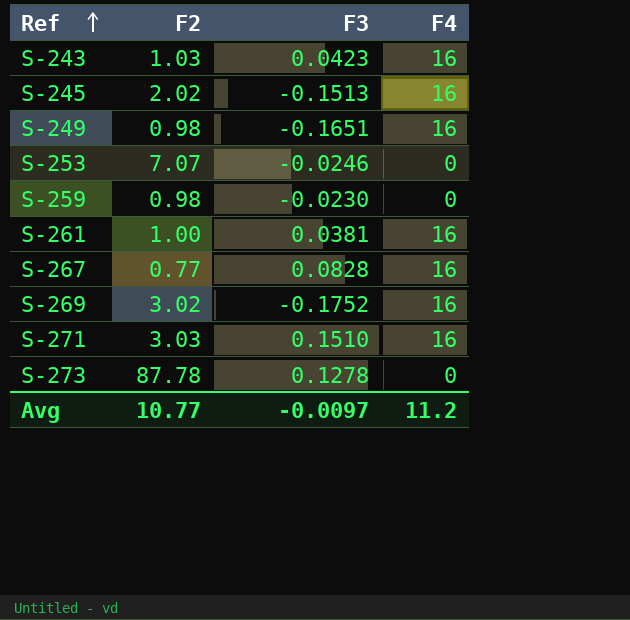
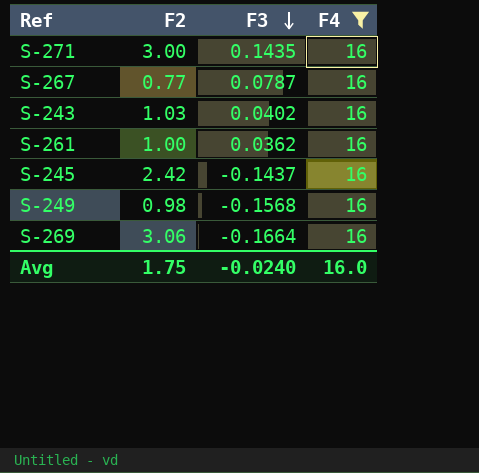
filter: none -> F4 = 16
row order: Ref ascending -> F3 descending
S-271 | F2: 3.03 -> 3.00
S-271 | F3: 0.1510 -> 0.1435
S-267 | F3: 0.0828 -> 0.0787
S-243 | F3: 0.0423 -> 0.0402
S-261 | F3: 0.0381 -> 0.0362
S-245 | F2: 2.02 -> 2.42
S-245 | F3: -0.1513 -> -0.1437
S-249 | F3: -0.1651 -> -0.1568
S-269 | F2: 3.02 -> 3.06
S-269 | F3: -0.1752 -> -0.1664
Avg | F2: 10.77 -> 1.75
Avg | F3: -0.0097 -> -0.0240
Avg | F4: 11.2 -> 16.0

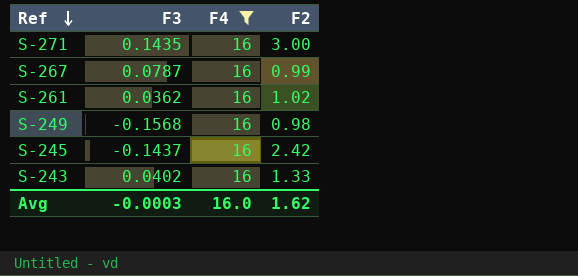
row order: F3 descending -> Ref descending
column F2 | position: 2 -> 4
row S-269: 3.06 | -0.1664 | 16 -> none
S-267 | F2: 0.77 -> 0.99
S-261 | F2: 1.00 -> 1.02
S-243 | F2: 1.03 -> 1.33
Avg | F3: -0.0240 -> -0.0003
Avg | F2: 1.75 -> 1.62

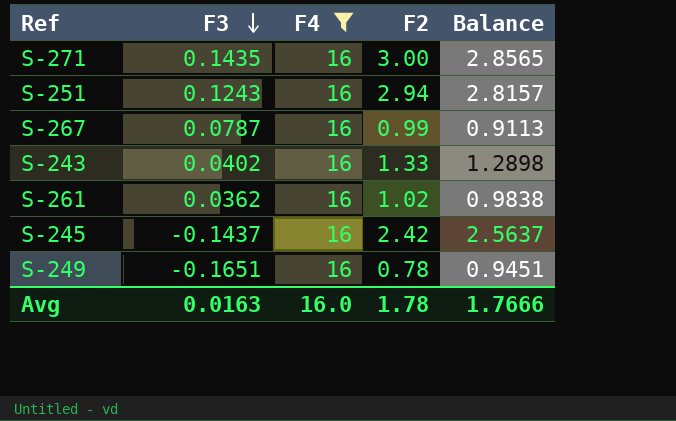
row order: Ref descending -> F3 descending
column Balance | formula: none -> [F2] - [F3]
row S-251: none -> 0.1243 | 16 | 2.94 | 2.8157
S-249 | F3: -0.1568 -> -0.1651
S-249 | F2: 0.98 -> 0.78
Avg | F3: -0.0003 -> 0.0163
Avg | F2: 1.62 -> 1.78

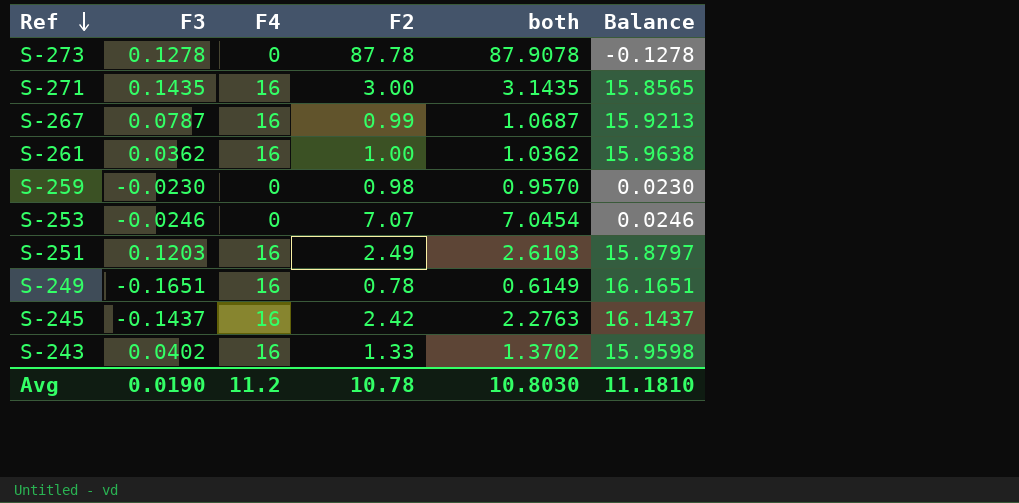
filter: F4 = 16 -> none
row order: F3 descending -> Ref descending
column both | formula: none -> [F3] + [F2]
column Balance | formula: [F2] - [F3] -> [F4] - [F3]
S-261 | F2: 1.02 -> 1.00
S-251 | F3: 0.1243 -> 0.1203
S-251 | F2: 2.94 -> 2.49
Avg | F3: 0.0163 -> 0.0190
Avg | F4: 16.0 -> 11.2
Avg | F2: 1.78 -> 10.78
Avg | Balance: 1.7666 -> 11.1810

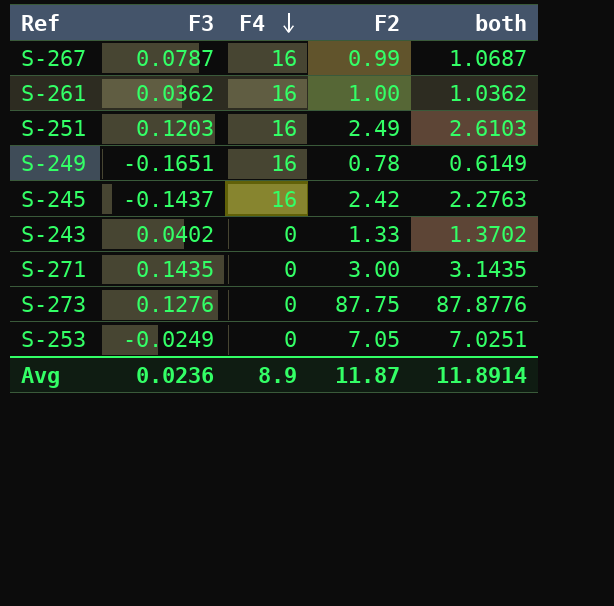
row order: Ref descending -> F4 descending
column Balance | formula: [F4] - [F3] -> none
row S-259: -0.0230 | 0 | 0.98 | 0.9570 | 0.0230 -> none
S-243 | F4: 16 -> 0
S-271 | F4: 16 -> 0
S-273 | F3: 0.1278 -> 0.1276
S-273 | F2: 87.78 -> 87.75
S-273 | both: 87.9078 -> 87.8776
S-253 | F3: -0.0246 -> -0.0249
S-253 | F2: 7.07 -> 7.05
S-253 | both: 7.0454 -> 7.0251
Avg | F3: 0.0190 -> 0.0236
Avg | F4: 11.2 -> 8.9
Avg | F2: 10.78 -> 11.87
Avg | both: 10.8030 -> 11.8914

